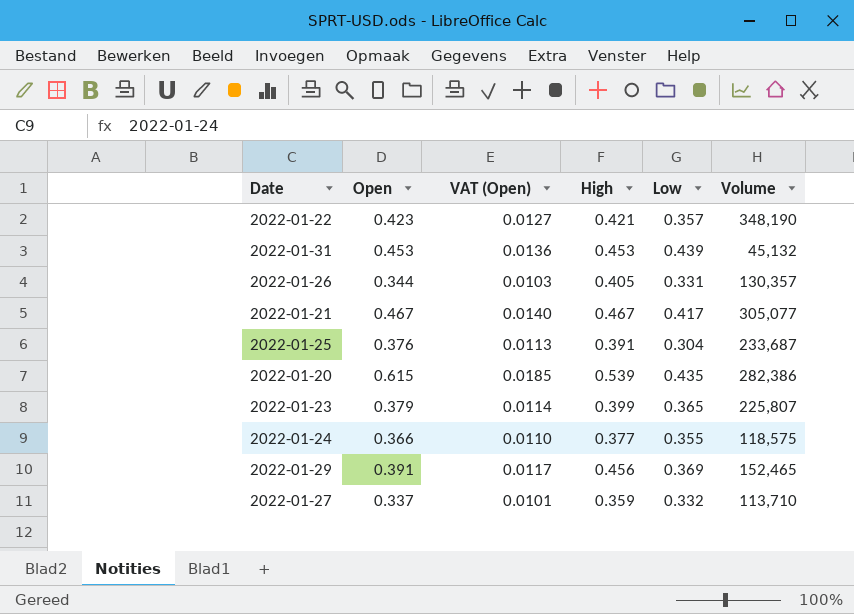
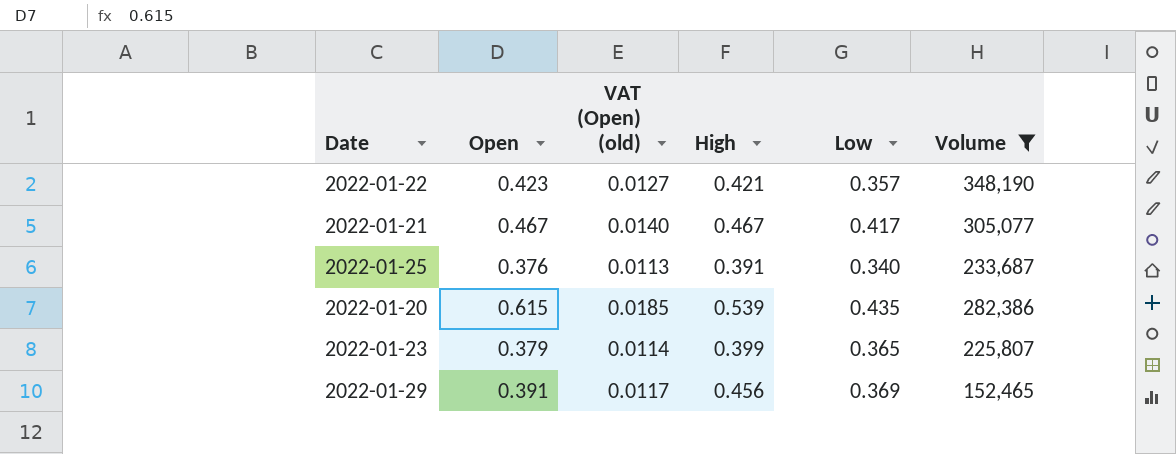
filter: none -> Volume >= 152,465
column name: VAT (Open) -> VAT (Open) (old)
2022-01-25 | Low: 0.304 -> 0.340

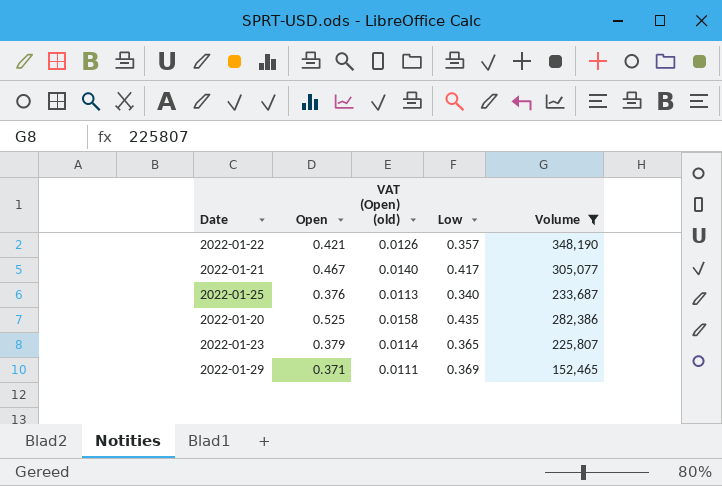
column High | position: 4 -> none
2022-01-22 | Open: 0.423 -> 0.421
2022-01-22 | VAT (Open) (old): 0.0127 -> 0.0126
2022-01-20 | Open: 0.615 -> 0.525
2022-01-20 | VAT (Open) (old): 0.0185 -> 0.0158
2022-01-29 | Open: 0.391 -> 0.371
2022-01-29 | VAT (Open) (old): 0.0117 -> 0.0111

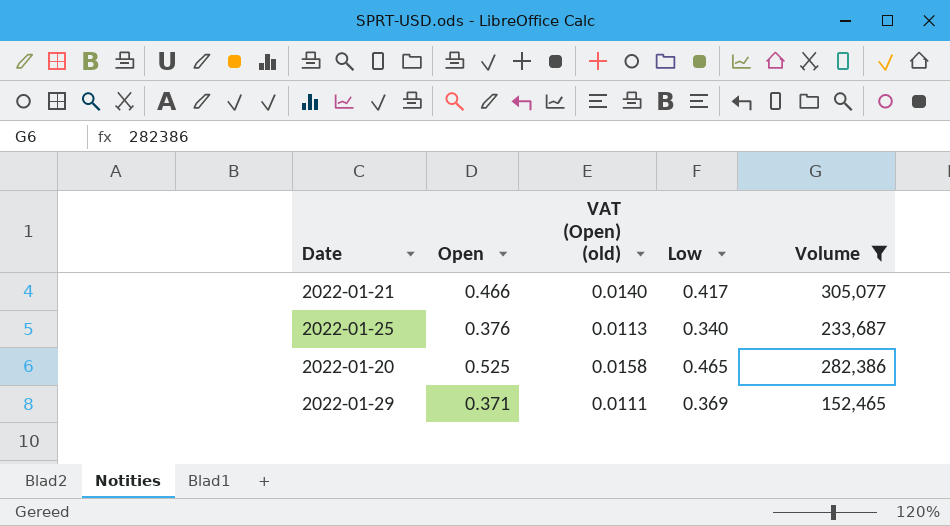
row 2022-01-22: 0.421 | 0.0126 | 0.357 | 348,190 -> none
row 2022-01-23: 0.379 | 0.0114 | 0.365 | 225,807 -> none
2022-01-21 | Open: 0.467 -> 0.466
2022-01-20 | Low: 0.435 -> 0.465

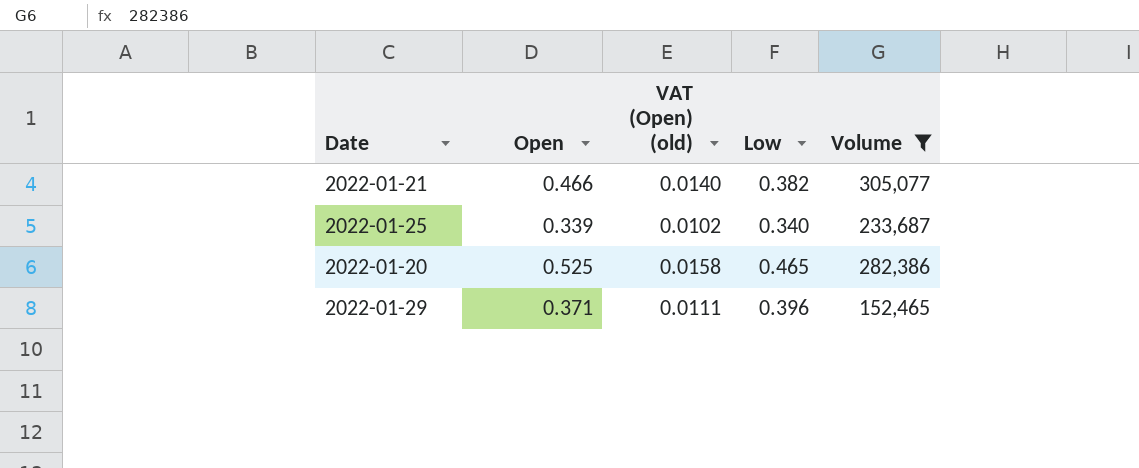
2022-01-21 | Low: 0.417 -> 0.382
2022-01-25 | Open: 0.376 -> 0.339
2022-01-25 | VAT (Open) (old): 0.0113 -> 0.0102
2022-01-29 | Low: 0.369 -> 0.396

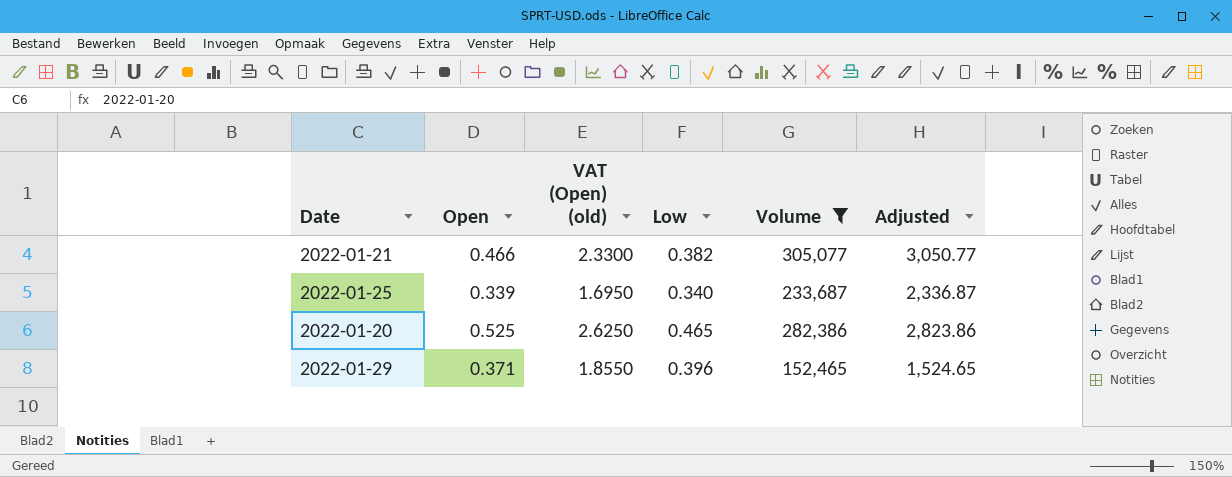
column VAT (Open) (old) | formula: [Open] * 0.03 -> [Open] * 5
column Adjusted | formula: none -> [Volume] * 0.01

